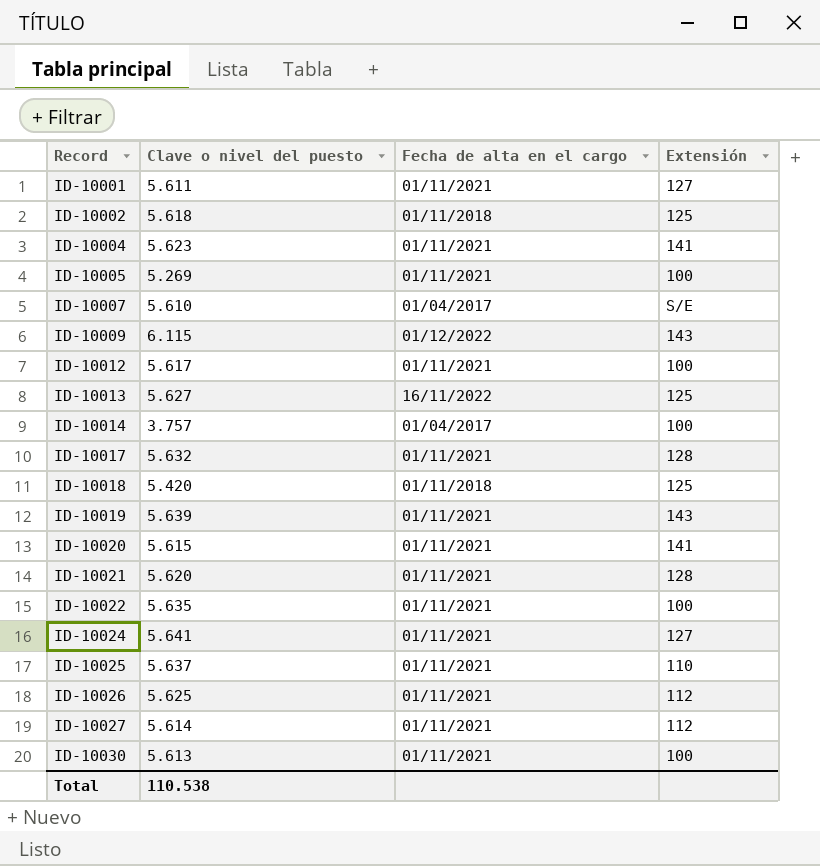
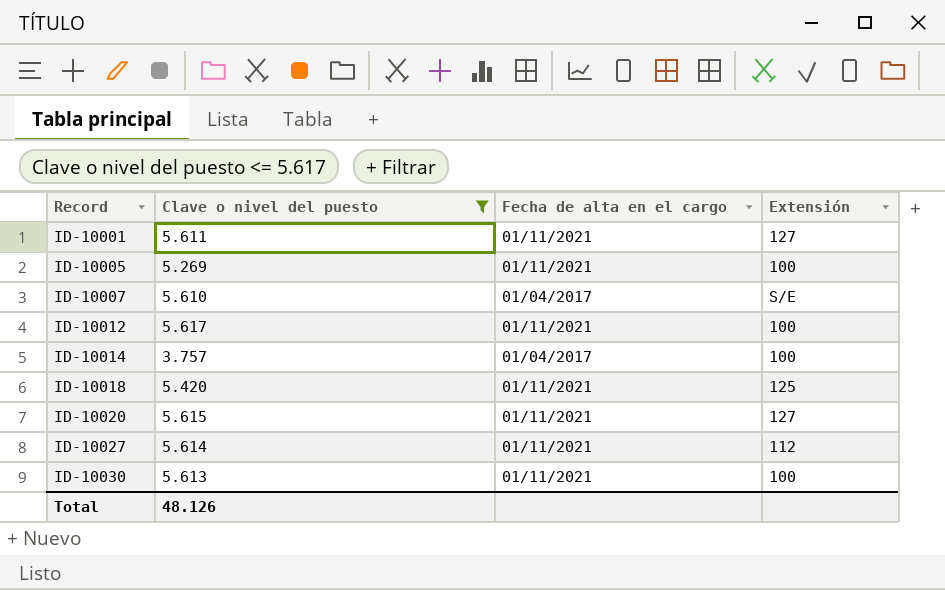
filter: none -> Clave o nivel del puesto <= 5.617
ID-10018 | Fecha de alta en el cargo: 01/11/2018 -> 01/11/2021
ID-10020 | Extensión: 141 -> 127
Total | Clave o nivel del puesto: 110.538 -> 48.126

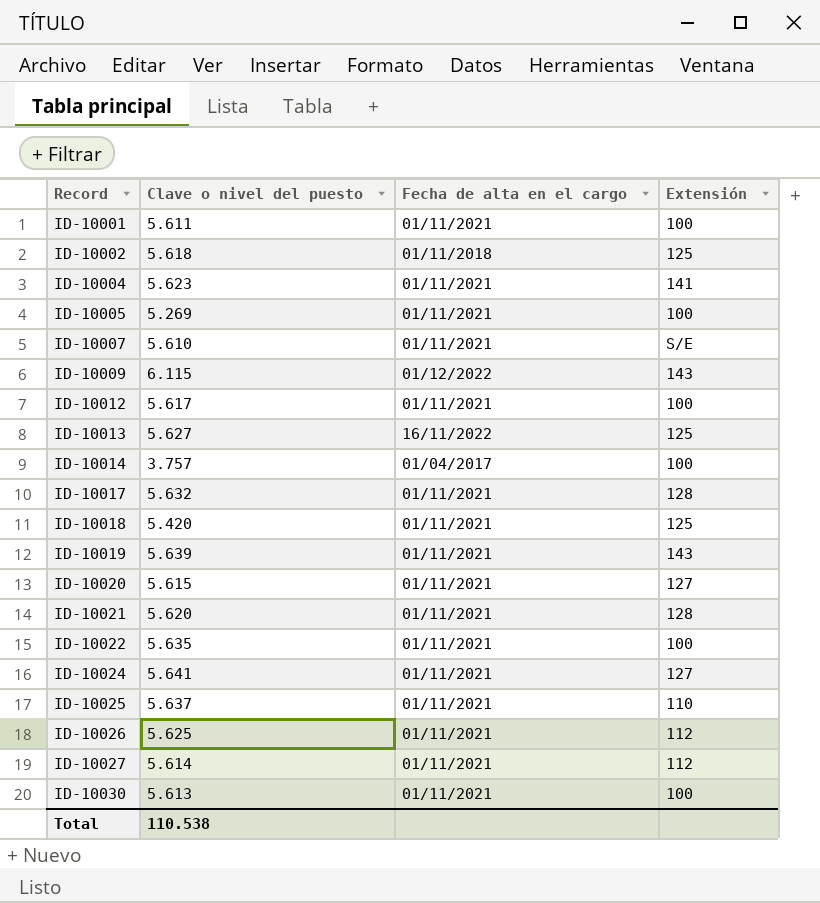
filter: Clave o nivel del puesto <= 5.617 -> none
ID-10001 | Extensión: 127 -> 100
ID-10007 | Fecha de alta en el cargo: 01/04/2017 -> 01/11/2021
Total | Clave o nivel del puesto: 48.126 -> 110.538

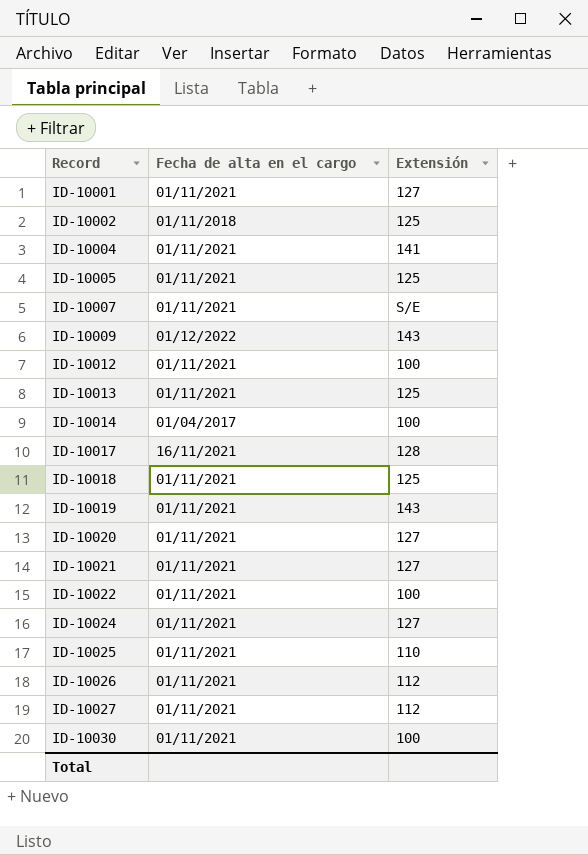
column Clave o nivel del puesto | position: 2 -> none
ID-10001 | Extensión: 100 -> 127
ID-10005 | Extensión: 100 -> 125
ID-10013 | Fecha de alta en el cargo: 16/11/2022 -> 01/11/2021
ID-10017 | Fecha de alta en el cargo: 01/11/2021 -> 16/11/2021
ID-10021 | Extensión: 128 -> 127

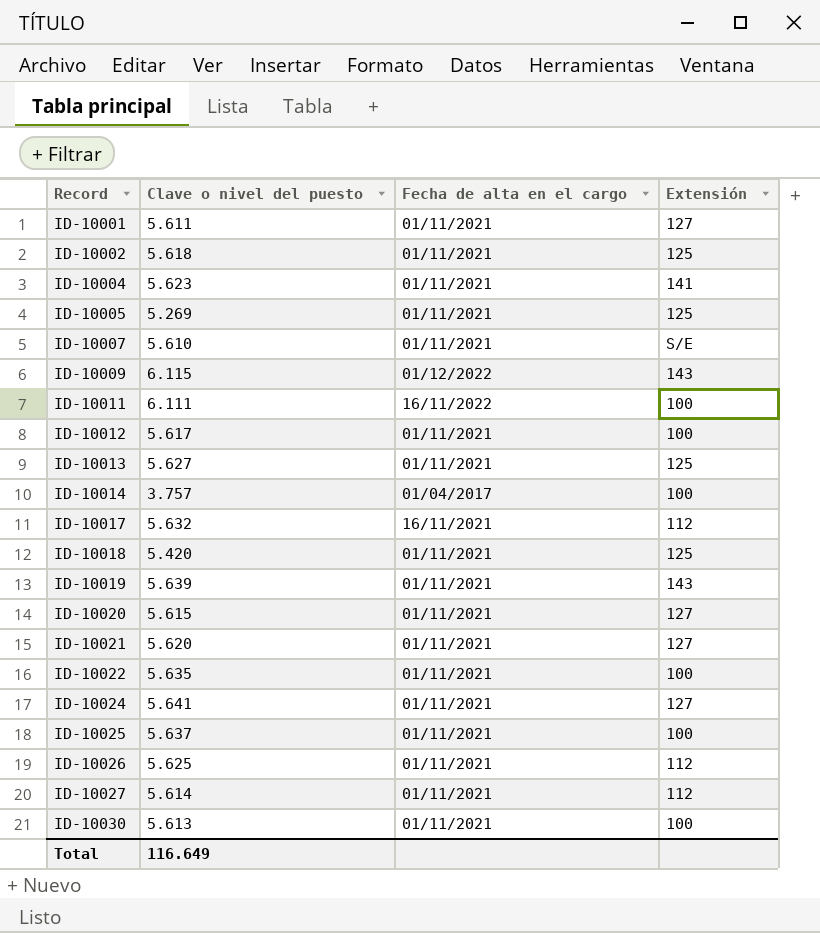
column Clave o nivel del puesto | position: none -> 2
ID-10002 | Fecha de alta en el cargo: 01/11/2018 -> 01/11/2021
row ID-10011: none -> 6.111 | 16/11/2022 | 100
ID-10017 | Extensión: 128 -> 112
ID-10025 | Extensión: 110 -> 100

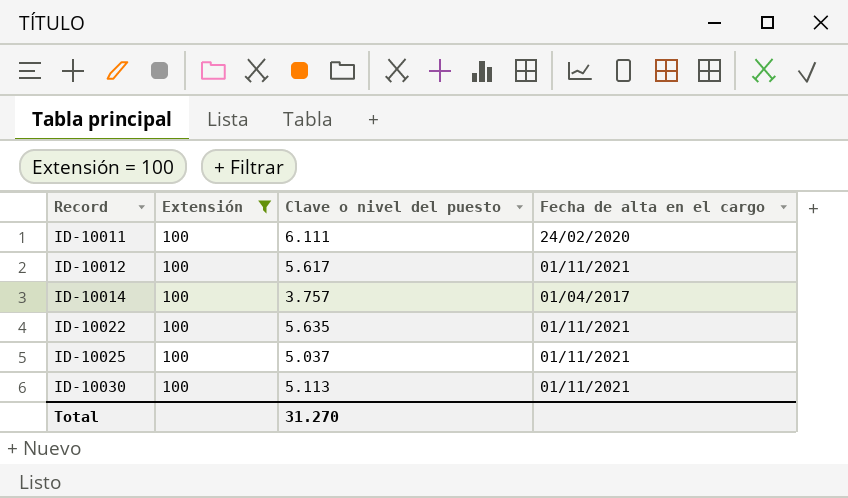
filter: none -> Extensión = 100
column Extensión | position: 4 -> 2
ID-10011 | Fecha de alta en el cargo: 16/11/2022 -> 24/02/2020
ID-10025 | Clave o nivel del puesto: 5.637 -> 5.037
ID-10030 | Clave o nivel del puesto: 5.613 -> 5.113
Total | Clave o nivel del puesto: 116.649 -> 31.270

